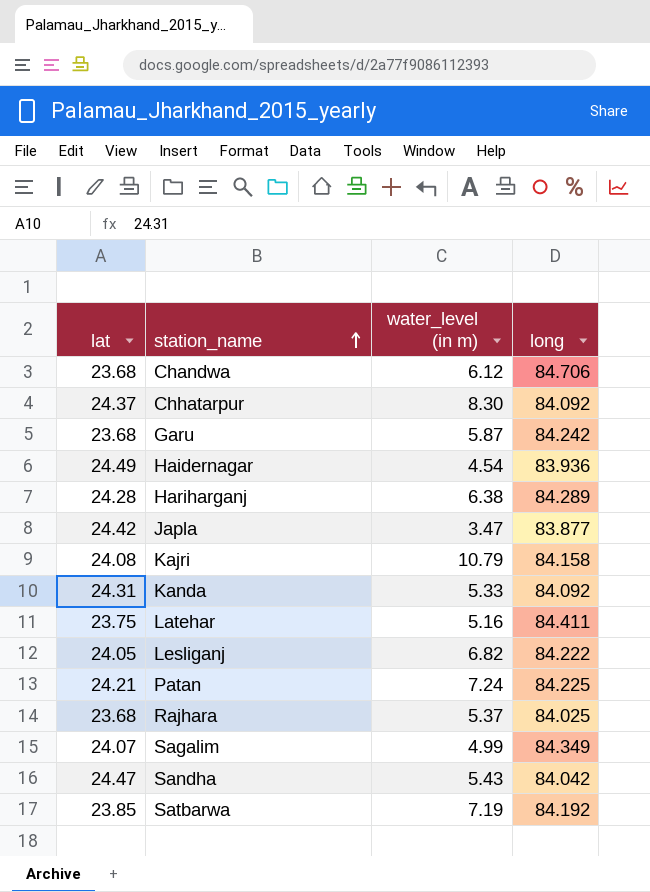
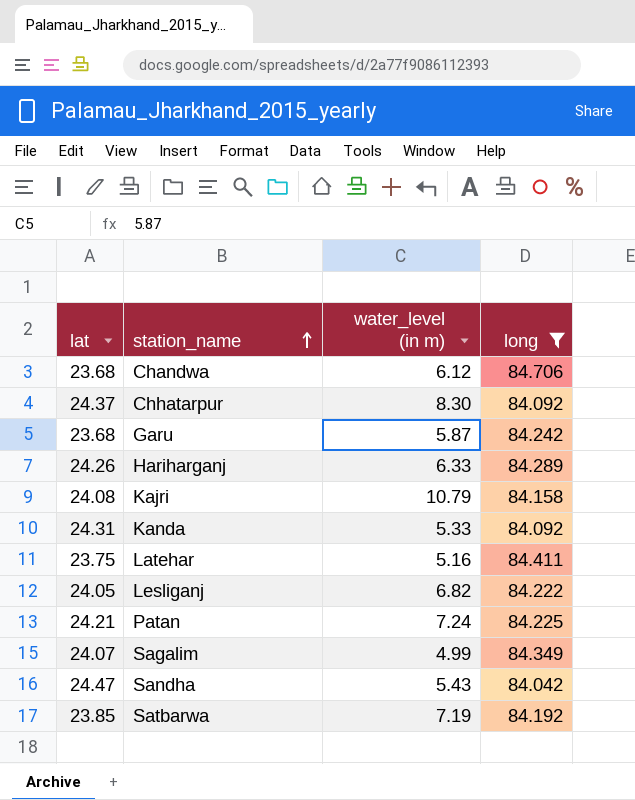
filter: none -> long >= 84.042
Hariharganj | lat: 24.28 -> 24.26
Hariharganj | water_level (in m): 6.38 -> 6.33

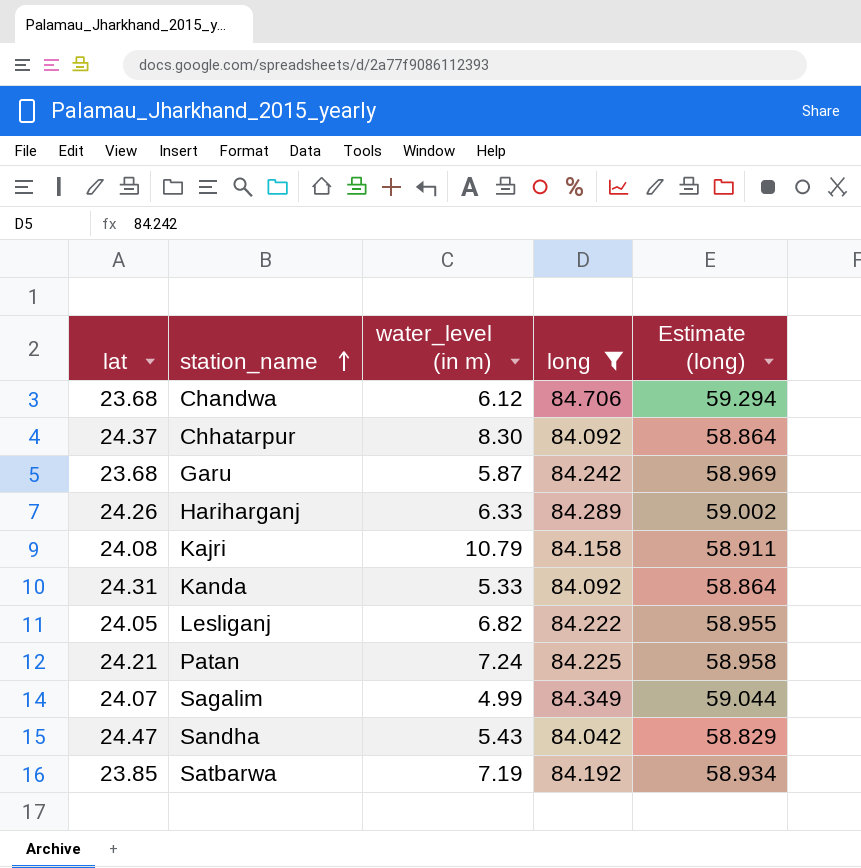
column Estimate (long) | formula: none -> [long] * 0.7
row Latehar: 23.75 | 5.16 | 84.411 -> none

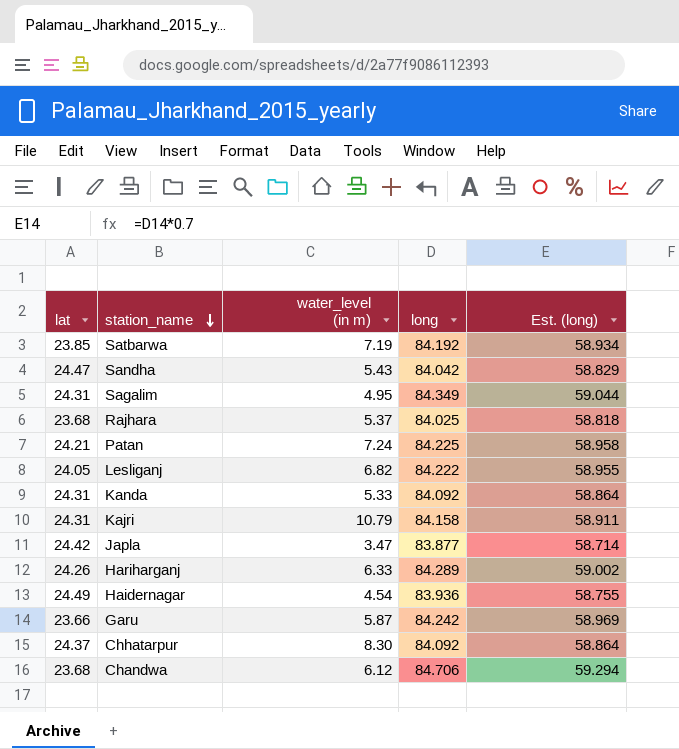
filter: long >= 84.042 -> none
row order: station_name ascending -> station_name descending
column name: Estimate (long) -> Est. (long)
Sagalim | lat: 24.07 -> 24.31
Sagalim | water_level (in m): 4.99 -> 4.95
Kajri | lat: 24.08 -> 24.31
Garu | lat: 23.68 -> 23.66

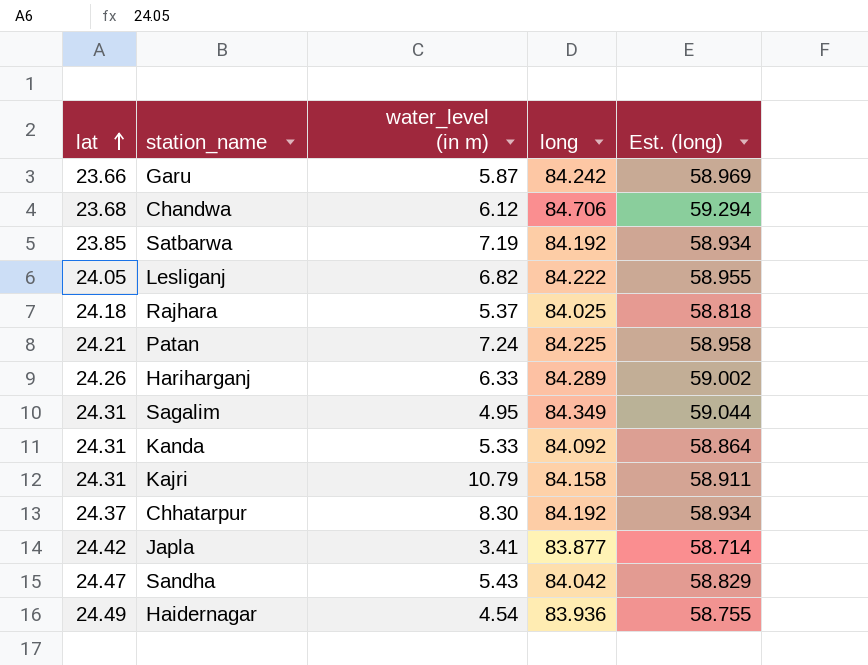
row order: station_name descending -> lat ascending
Rajhara | lat: 23.68 -> 24.18
Chhatarpur | long: 84.092 -> 84.192
Chhatarpur | Est. (long): 58.864 -> 58.934
Japla | water_level (in m): 3.47 -> 3.41

